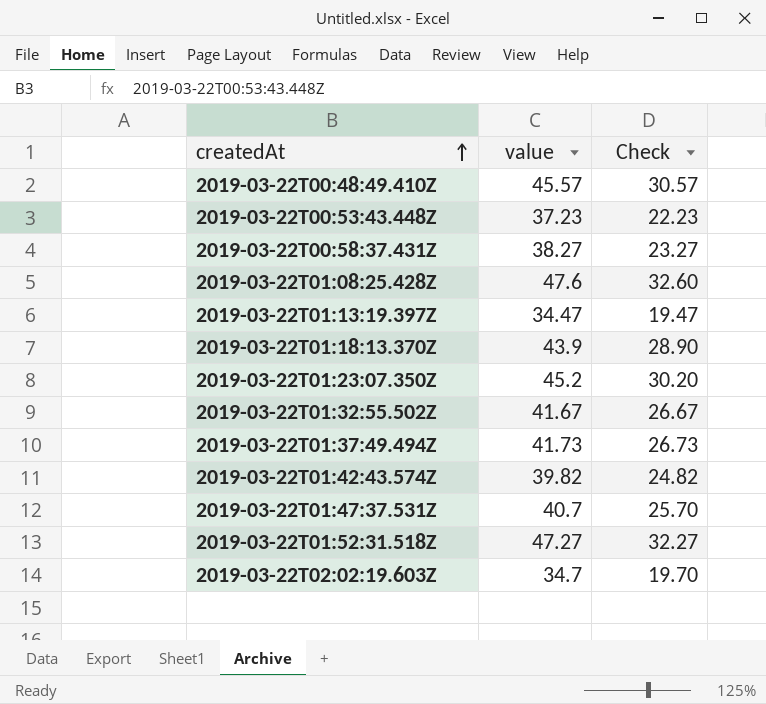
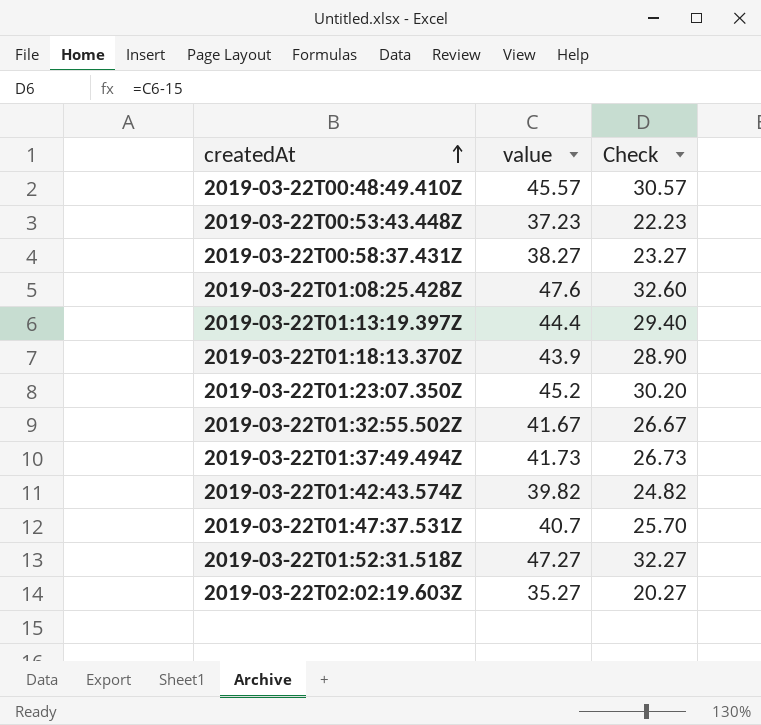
2019-03-22T01:13:19.397Z | value: 34.47 -> 44.4
2019-03-22T01:13:19.397Z | Check: 19.47 -> 29.40
2019-03-22T02:02:19.603Z | value: 34.7 -> 35.27
2019-03-22T02:02:19.603Z | Check: 19.70 -> 20.27

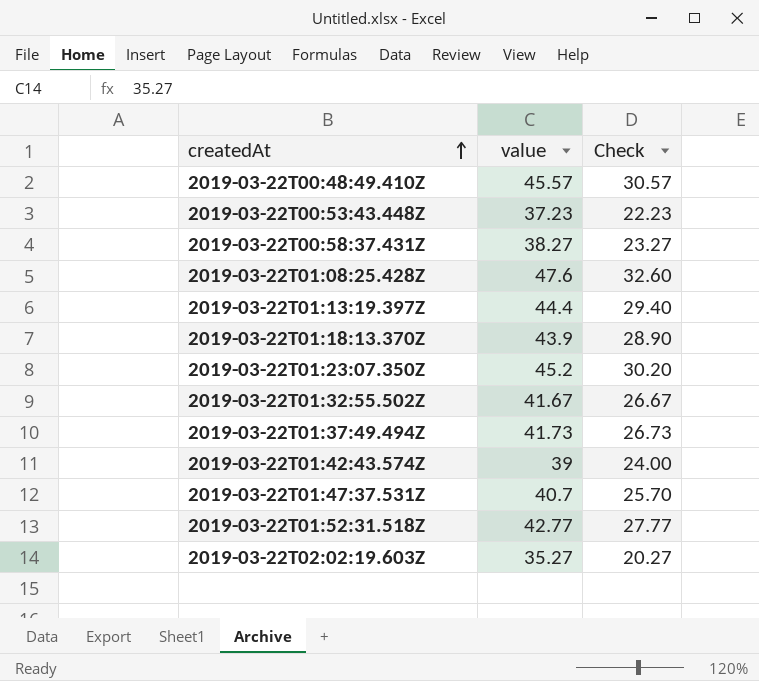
2019-03-22T01:42:43.574Z | value: 39.82 -> 39
2019-03-22T01:42:43.574Z | Check: 24.82 -> 24.00
2019-03-22T01:52:31.518Z | value: 47.27 -> 42.77
2019-03-22T01:52:31.518Z | Check: 32.27 -> 27.77

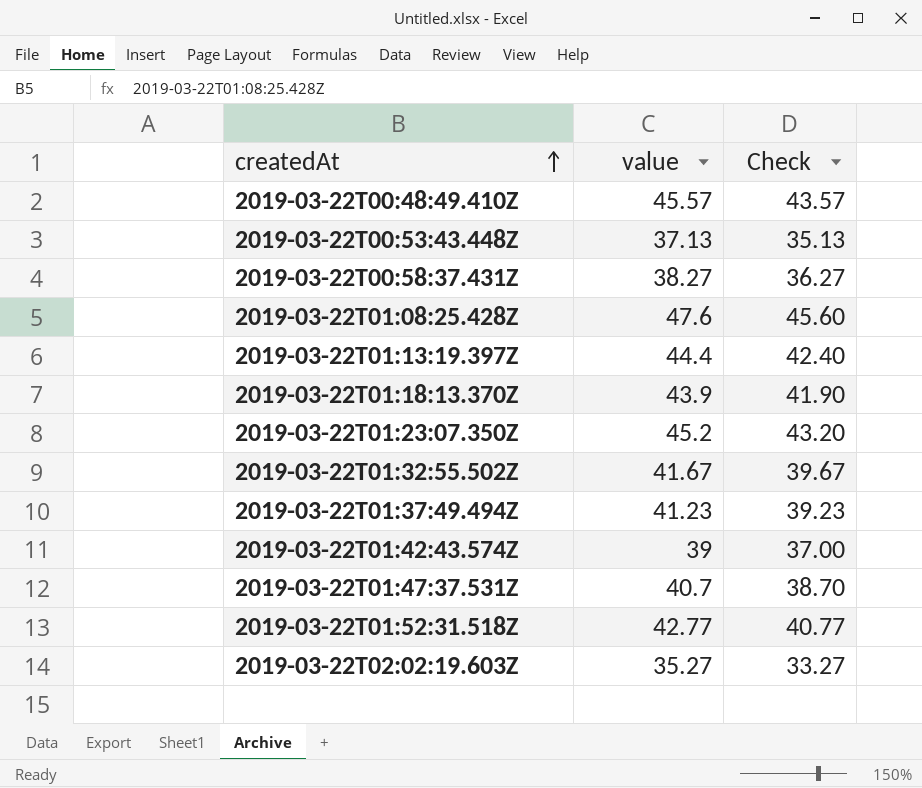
column Check | formula: [value] - 15 -> [value] - 2
2019-03-22T00:53:43.448Z | value: 37.23 -> 37.13
2019-03-22T01:37:49.494Z | value: 41.73 -> 41.23

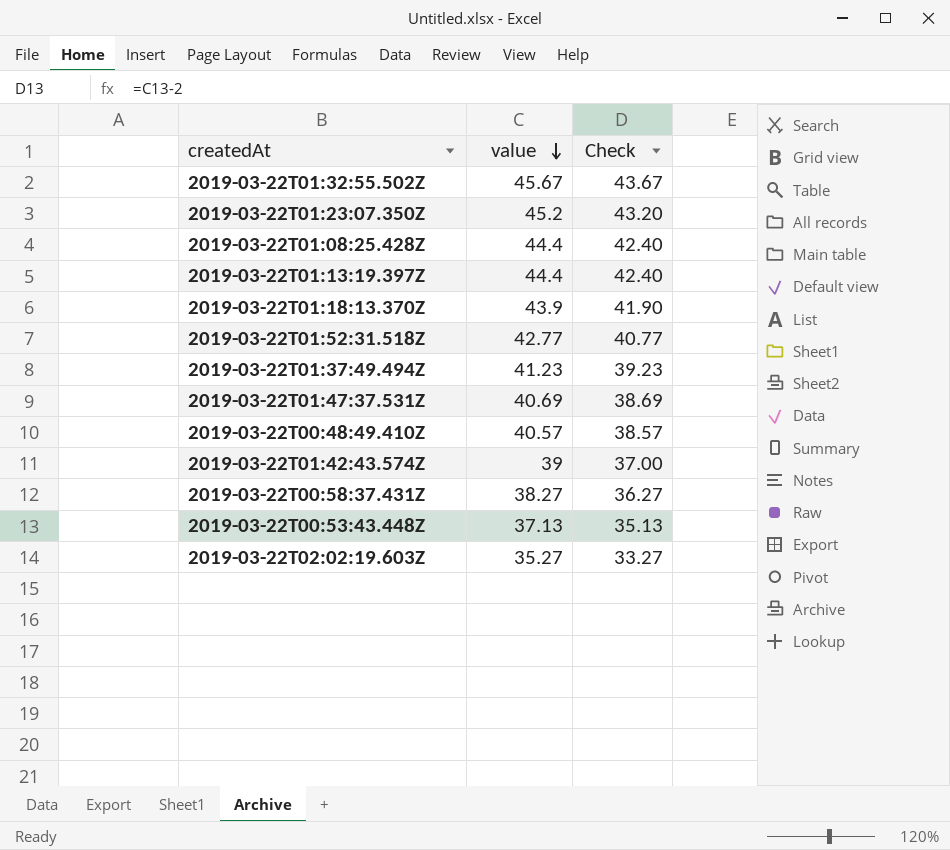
row order: createdAt ascending -> value descending
2019-03-22T01:32:55.502Z | value: 41.67 -> 45.67
2019-03-22T01:32:55.502Z | Check: 39.67 -> 43.67
2019-03-22T01:08:25.428Z | value: 47.6 -> 44.4
2019-03-22T01:08:25.428Z | Check: 45.60 -> 42.40
2019-03-22T01:47:37.531Z | value: 40.7 -> 40.69
2019-03-22T01:47:37.531Z | Check: 38.70 -> 38.69
2019-03-22T00:48:49.410Z | value: 45.57 -> 40.57
2019-03-22T00:48:49.410Z | Check: 43.57 -> 38.57

